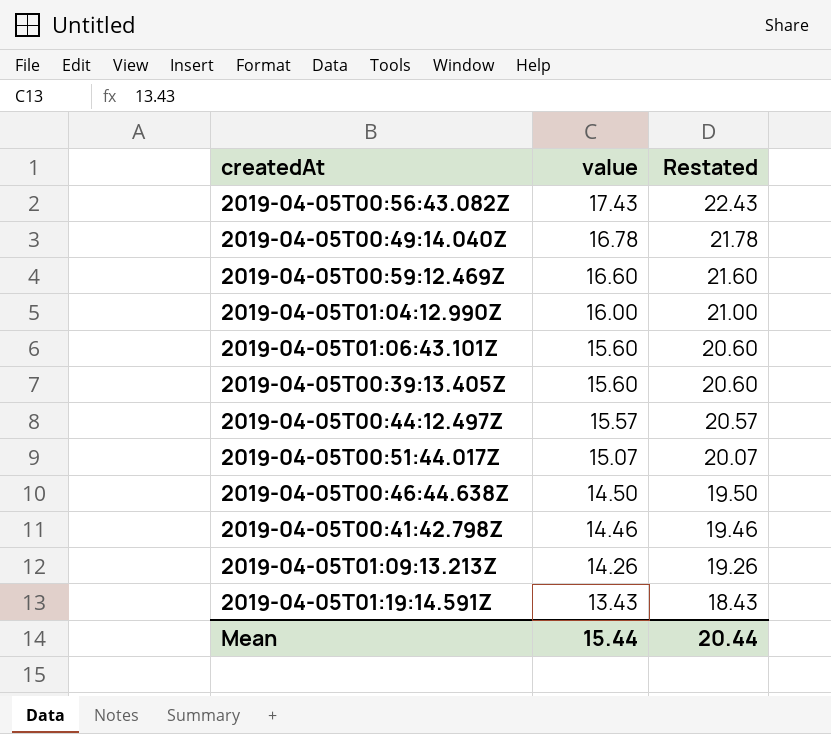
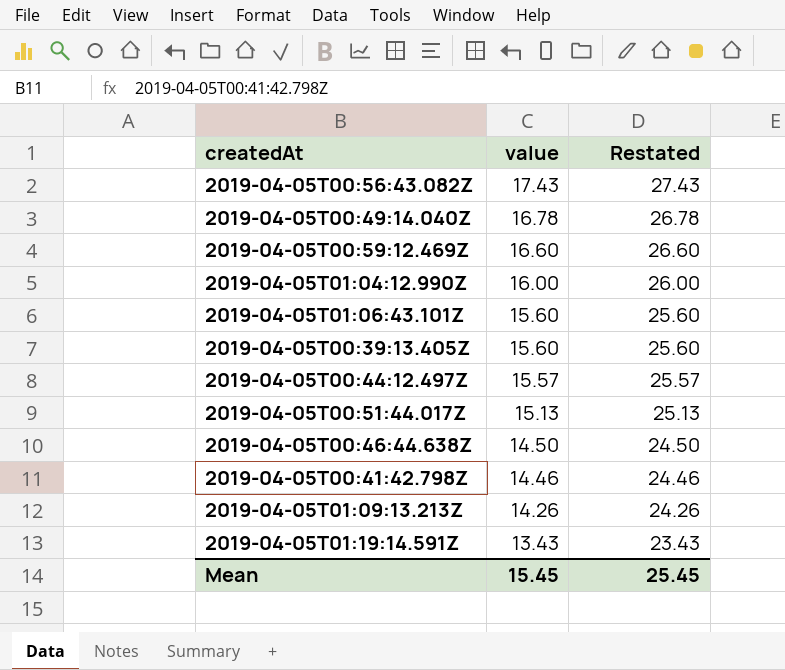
column Restated | formula: [value] + 5 -> [value] + 10
2019-04-05T00:51:44.017Z | value: 15.07 -> 15.13
Mean | value: 15.44 -> 15.45
Mean | Restated: 20.44 -> 25.45

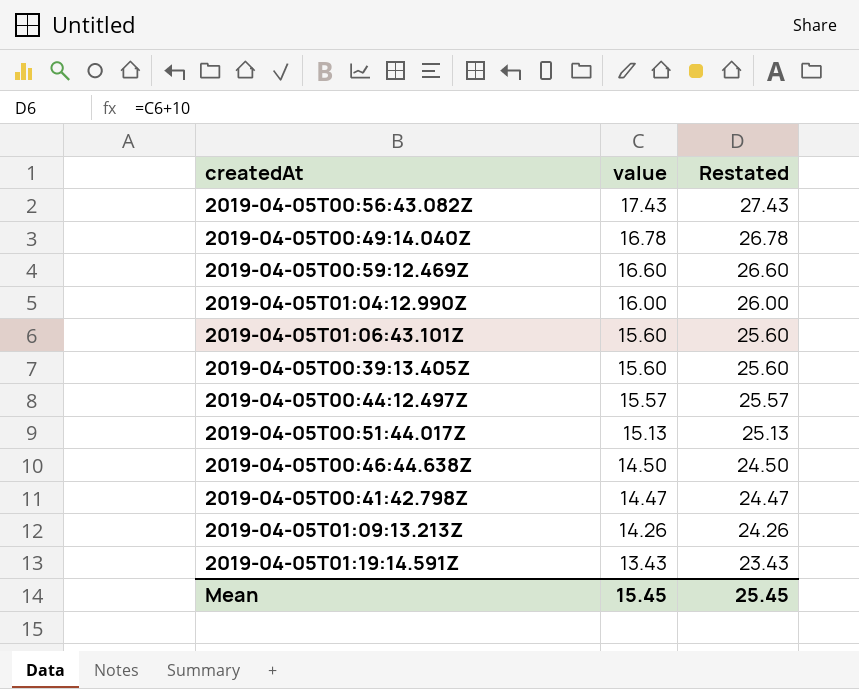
2019-04-05T00:41:42.798Z | value: 14.46 -> 14.47
2019-04-05T00:41:42.798Z | Restated: 24.46 -> 24.47

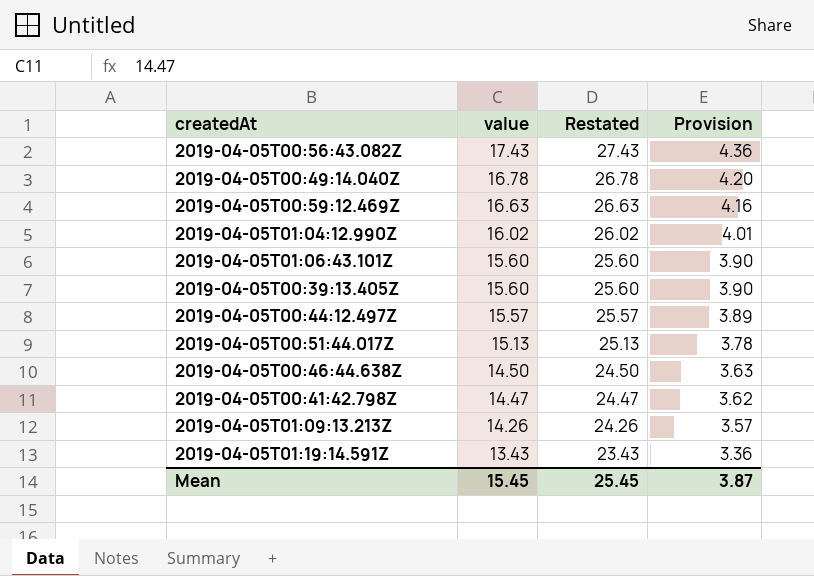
column Provision | formula: none -> [value] * 0.25
2019-04-05T00:59:12.469Z | value: 16.60 -> 16.63
2019-04-05T00:59:12.469Z | Restated: 26.60 -> 26.63
2019-04-05T01:04:12.990Z | value: 16.00 -> 16.02
2019-04-05T01:04:12.990Z | Restated: 26.00 -> 26.02

